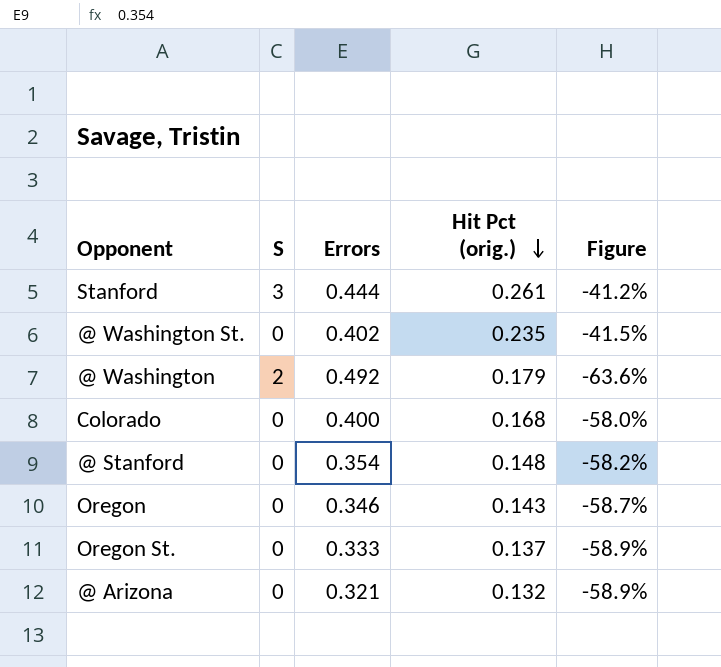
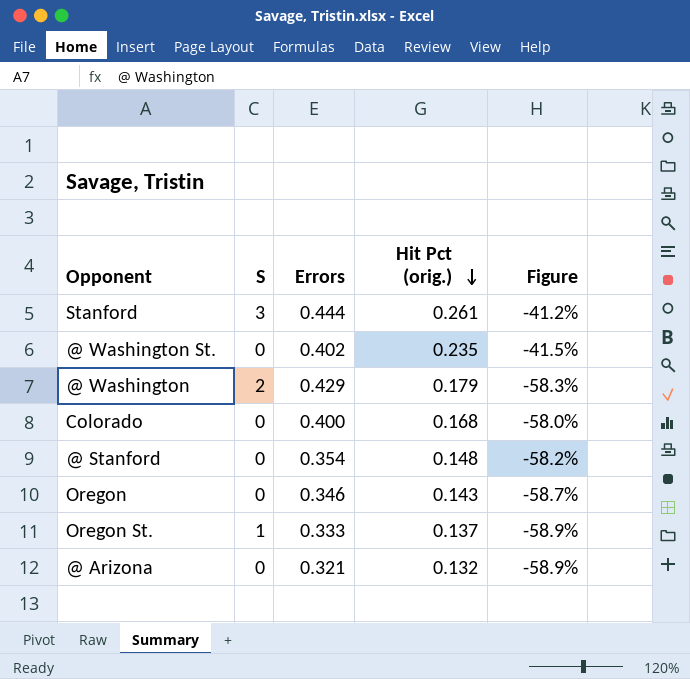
@ Washington | Errors: 0.492 -> 0.429
@ Washington | Figure: -63.6% -> -58.3%
Oregon St. | S: 0 -> 1

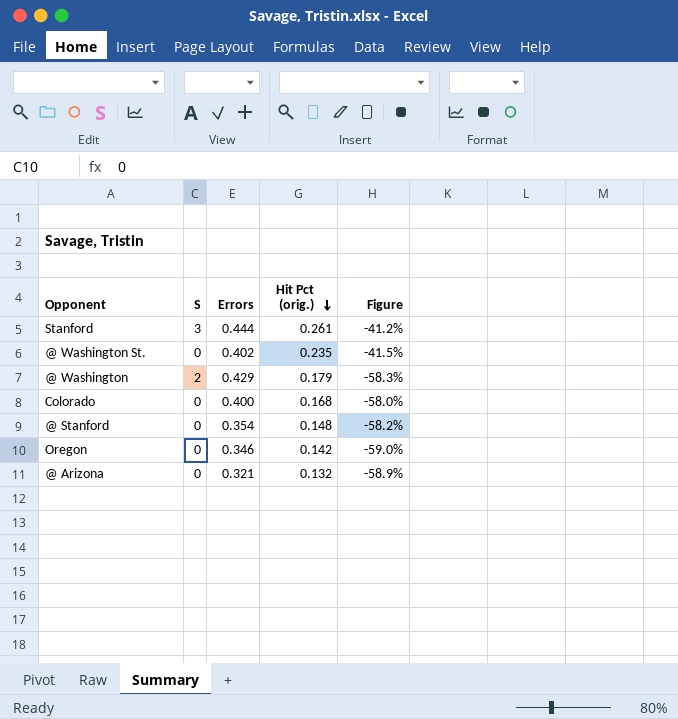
row Oregon St.: 1 | 0.333 | 0.137 | -58.9% -> none
Oregon | Hit Pct (orig.): 0.143 -> 0.142
Oregon | Figure: -58.7% -> -59.0%

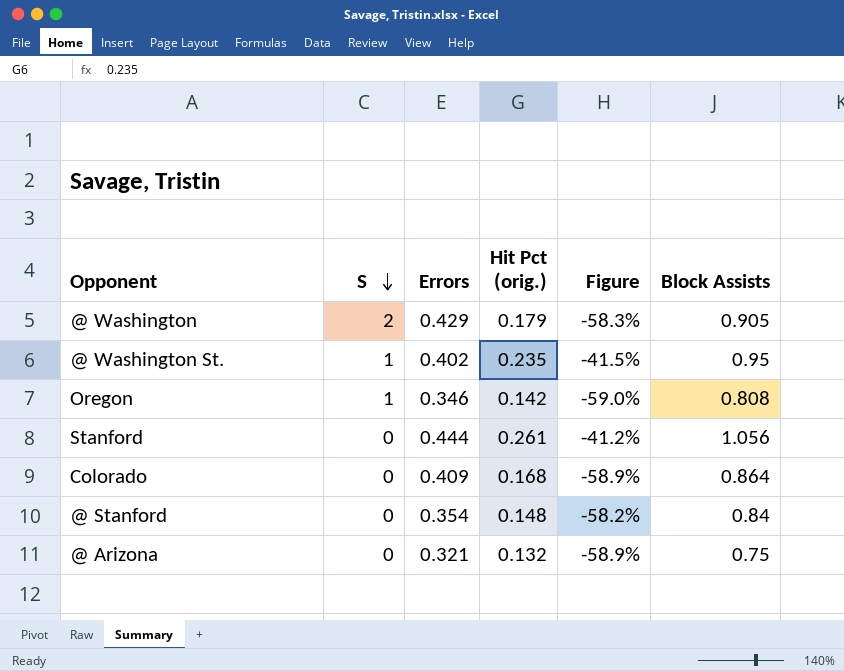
row order: Hit Pct (orig.) descending -> S descending
column Block Assists | position: none -> 6
@ Washington St. | S: 0 -> 1
Oregon | S: 0 -> 1
Stanford | S: 3 -> 0
Colorado | Errors: 0.400 -> 0.409
Colorado | Figure: -58.0% -> -58.9%

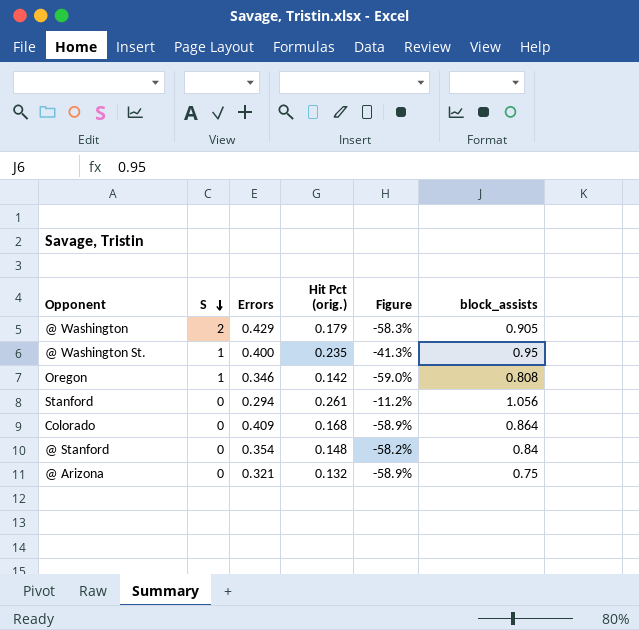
column name: Block Assists -> block_assists
@ Washington St. | Errors: 0.402 -> 0.400
@ Washington St. | Figure: -41.5% -> -41.3%
Stanford | Errors: 0.444 -> 0.294
Stanford | Figure: -41.2% -> -11.2%

